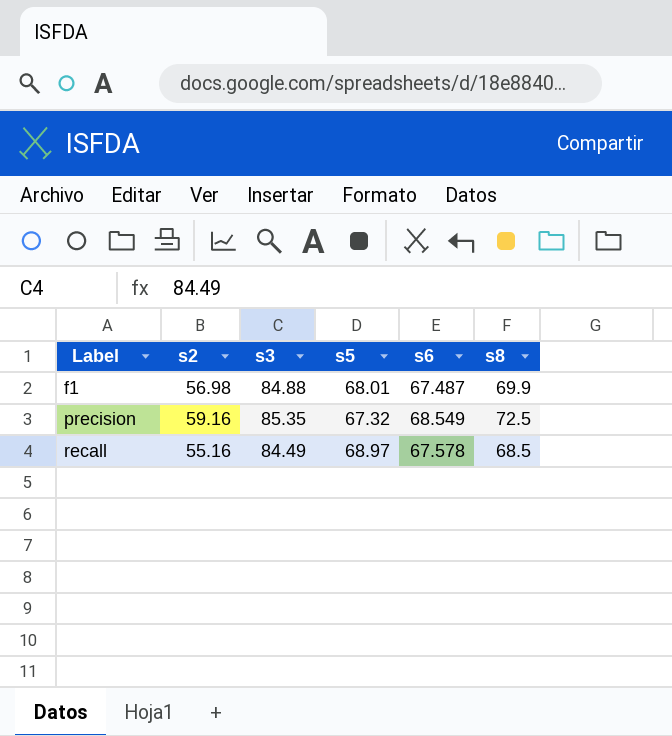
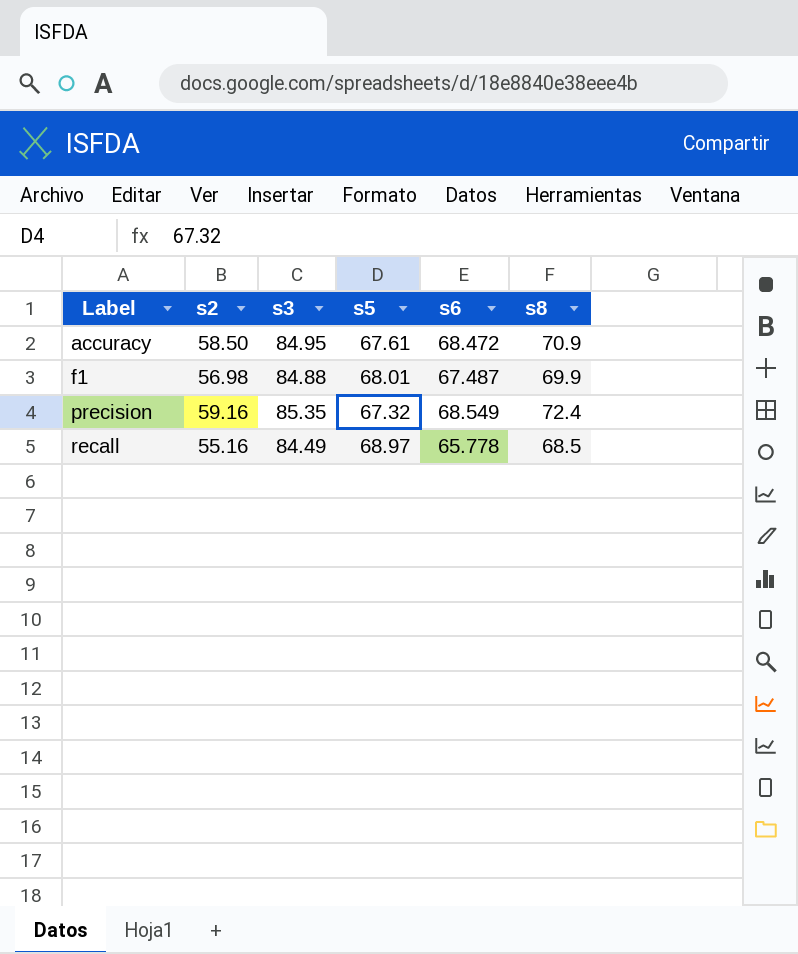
row accuracy: none -> 58.50 | 84.95 | 67.61 | 68.472 | 70.9
precision | s8: 72.5 -> 72.4
recall | s6: 67.578 -> 65.778

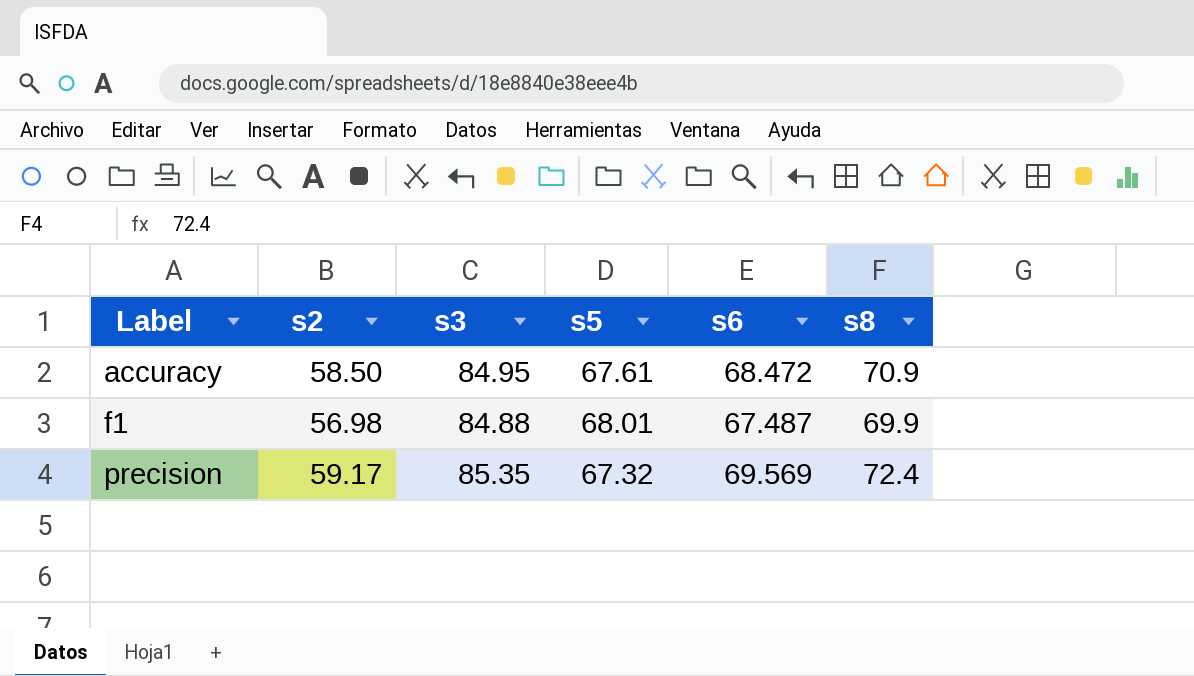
row recall: 55.16 | 84.49 | 68.97 | 65.778 | 68.5 -> none
precision | s2: 59.16 -> 59.17
precision | s6: 68.549 -> 69.569

